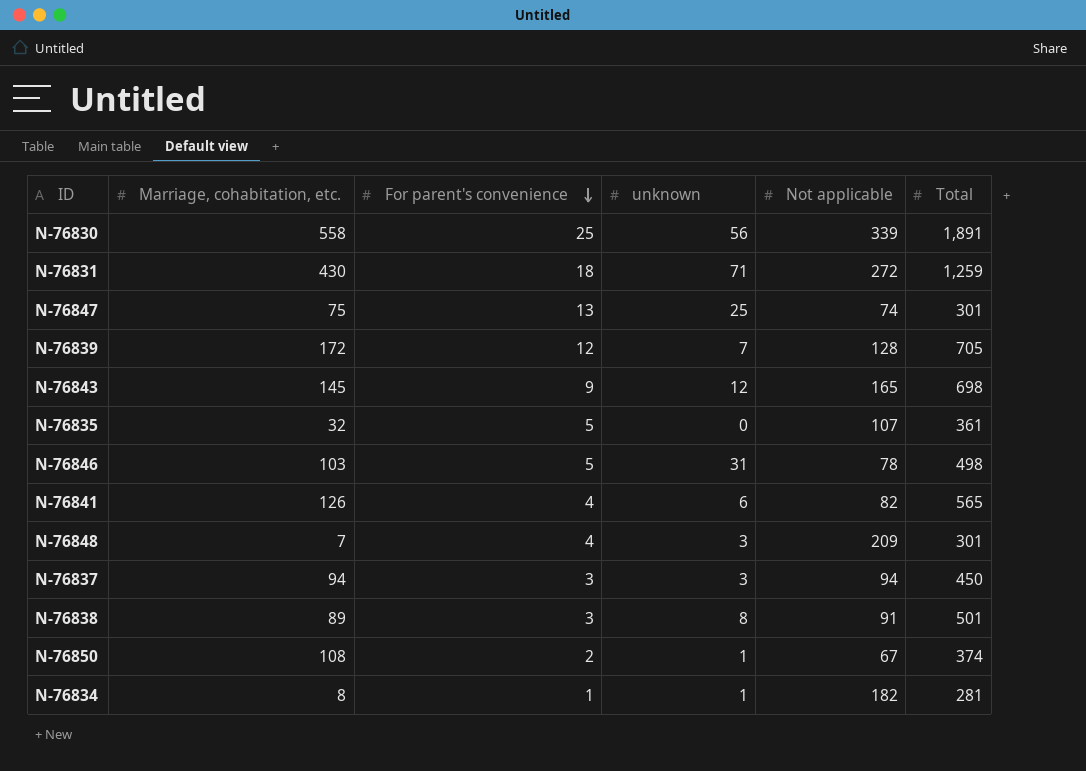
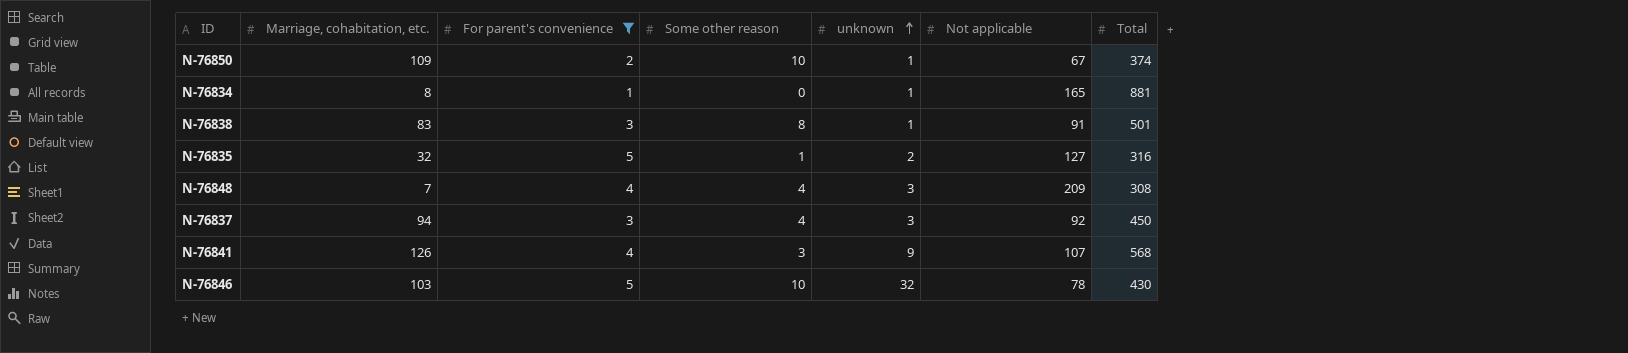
filter: none -> For parent's convenience <= 5
row order: For parent's convenience descending -> unknown ascending
column Some other reason | position: none -> 4
N-76850 | Marriage, cohabitation, etc.: 108 -> 109
N-76834 | Not applicable: 182 -> 165
N-76834 | Total: 281 -> 881
N-76838 | Marriage, cohabitation, etc.: 89 -> 83
N-76838 | unknown: 8 -> 1
N-76835 | unknown: 0 -> 2
N-76835 | Not applicable: 107 -> 127
N-76835 | Total: 361 -> 316
N-76848 | Total: 301 -> 308
N-76837 | Not applicable: 94 -> 92
N-76841 | unknown: 6 -> 9
N-76841 | Not applicable: 82 -> 107
N-76841 | Total: 565 -> 568
N-76846 | unknown: 31 -> 32
N-76846 | Total: 498 -> 430

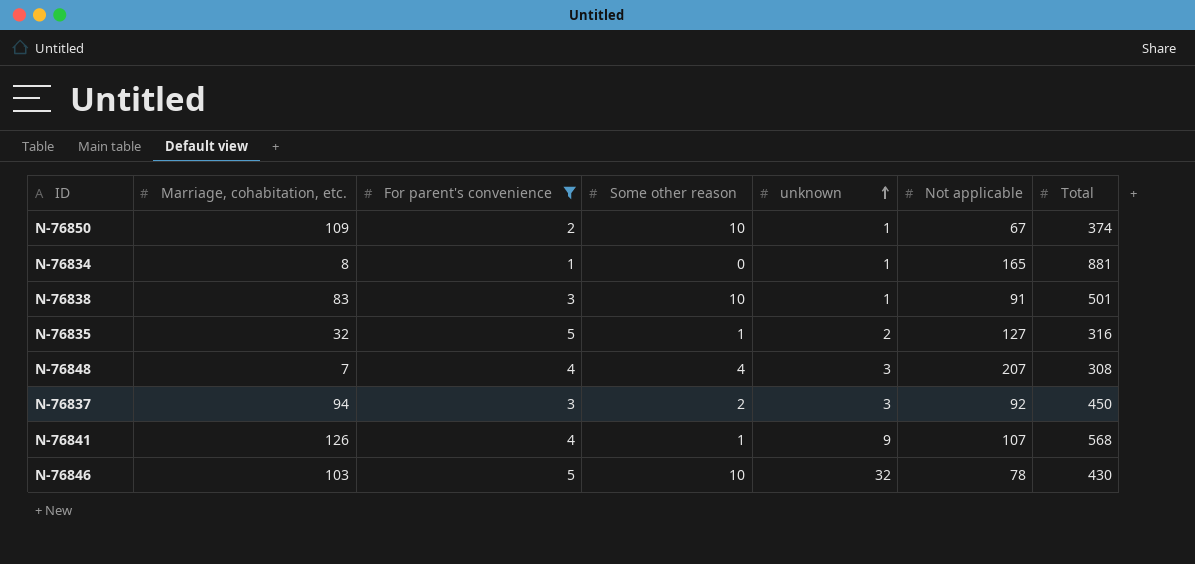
N-76838 | Some other reason: 8 -> 10
N-76848 | Not applicable: 209 -> 207
N-76837 | Some other reason: 4 -> 2
N-76841 | Some other reason: 3 -> 1

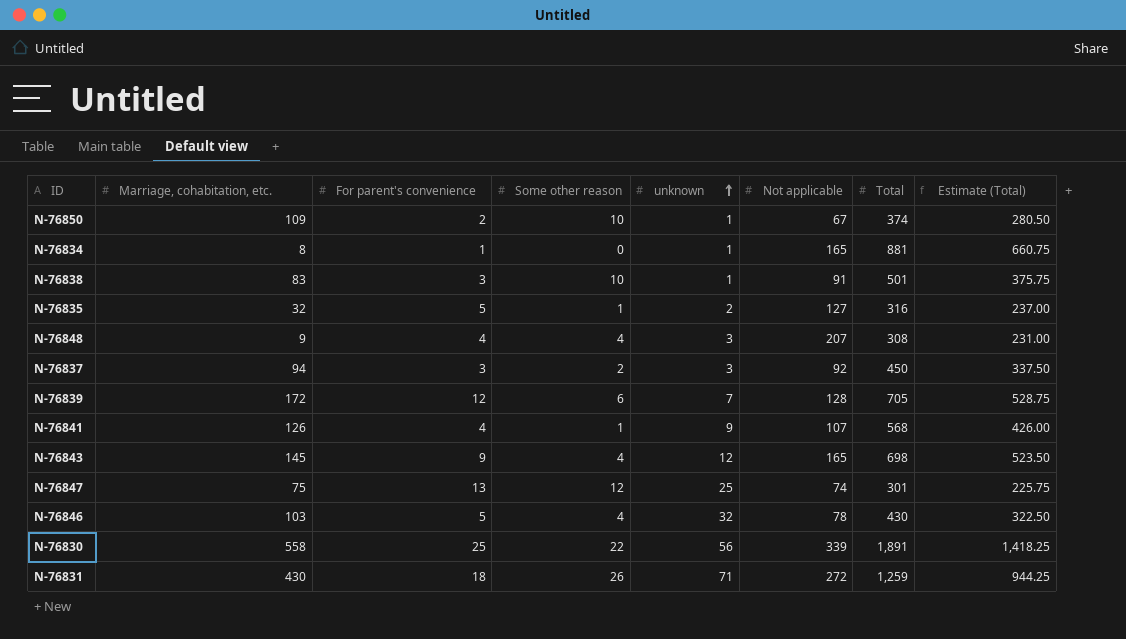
filter: For parent's convenience <= 5 -> none
column Estimate (Total) | formula: none -> [Total] * 0.75
N-76848 | Marriage, cohabitation, etc.: 7 -> 9
N-76846 | Some other reason: 10 -> 4

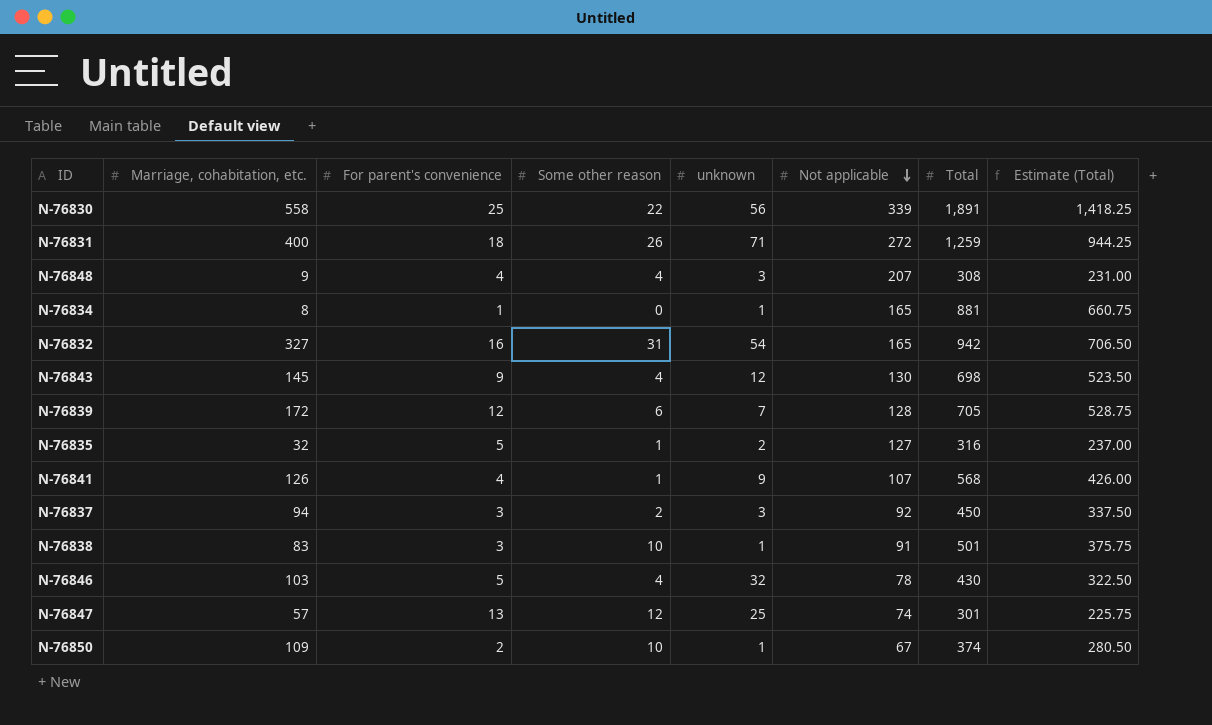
row order: unknown ascending -> Not applicable descending
N-76831 | Marriage, cohabitation, etc.: 430 -> 400
row N-76832: none -> 327 | 16 | 31 | 54 | 165 | 942 | 706.50
N-76843 | Not applicable: 165 -> 130
N-76847 | Marriage, cohabitation, etc.: 75 -> 57

